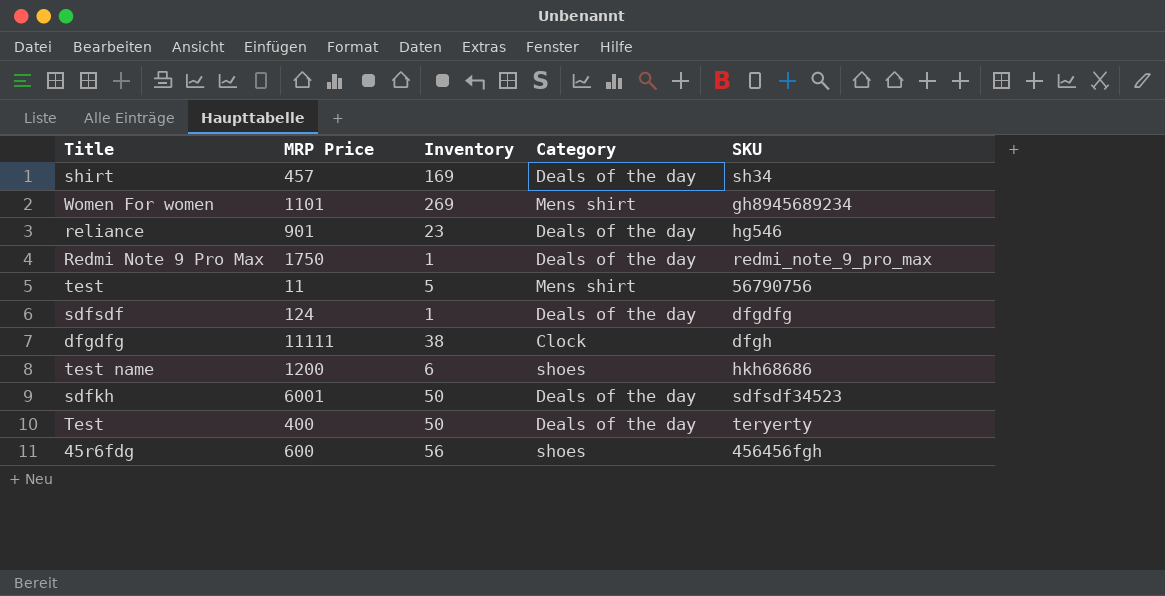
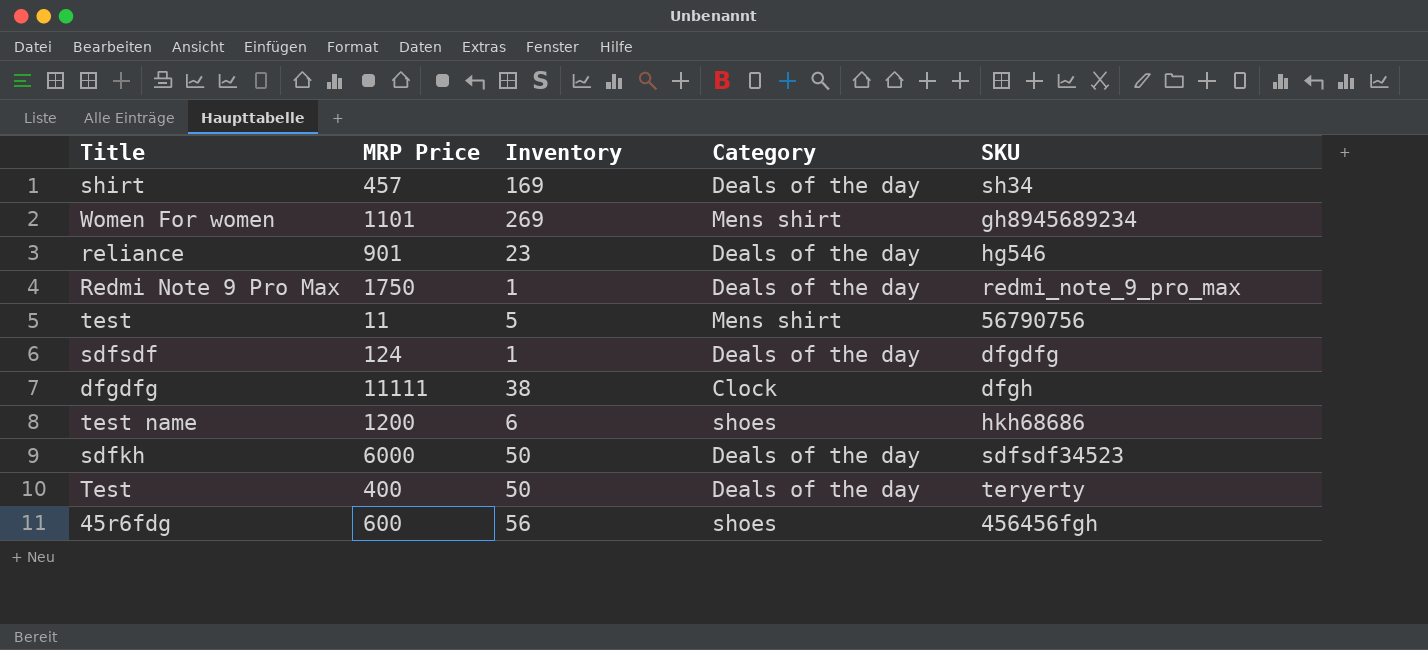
sdfkh | MRP Price: 6001 -> 6000

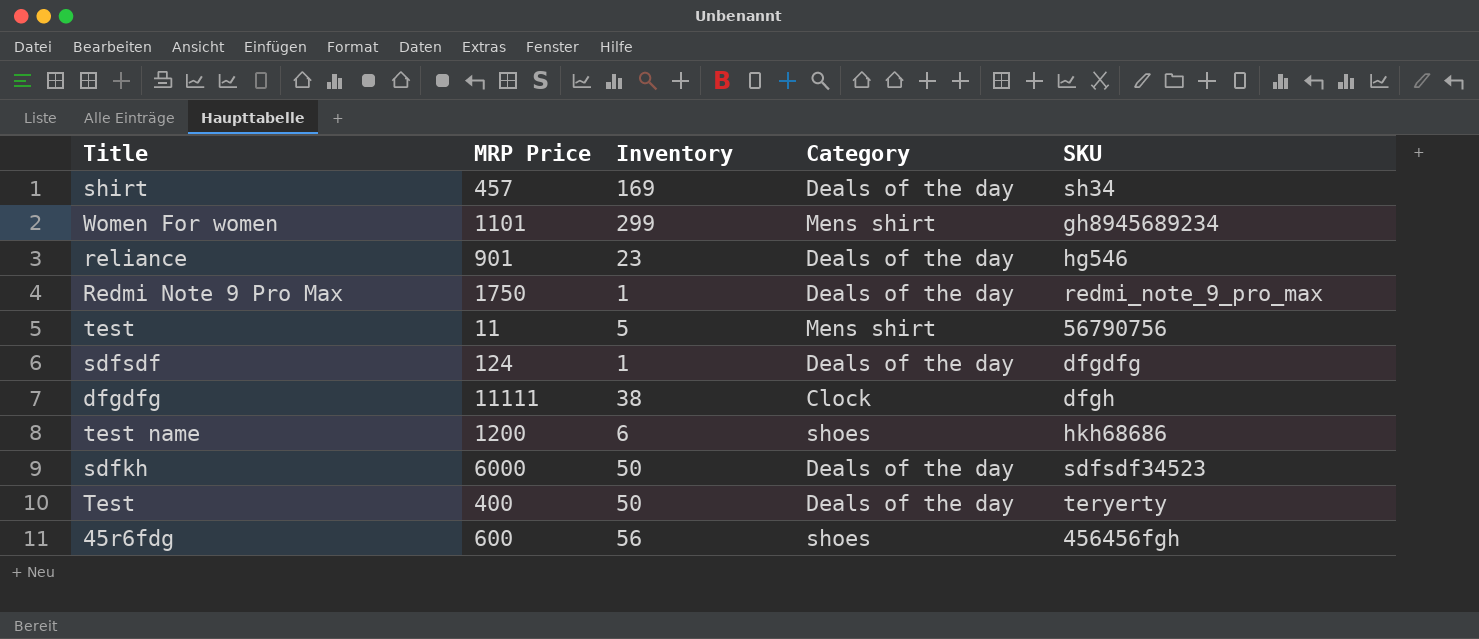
Women For women | Inventory: 269 -> 299

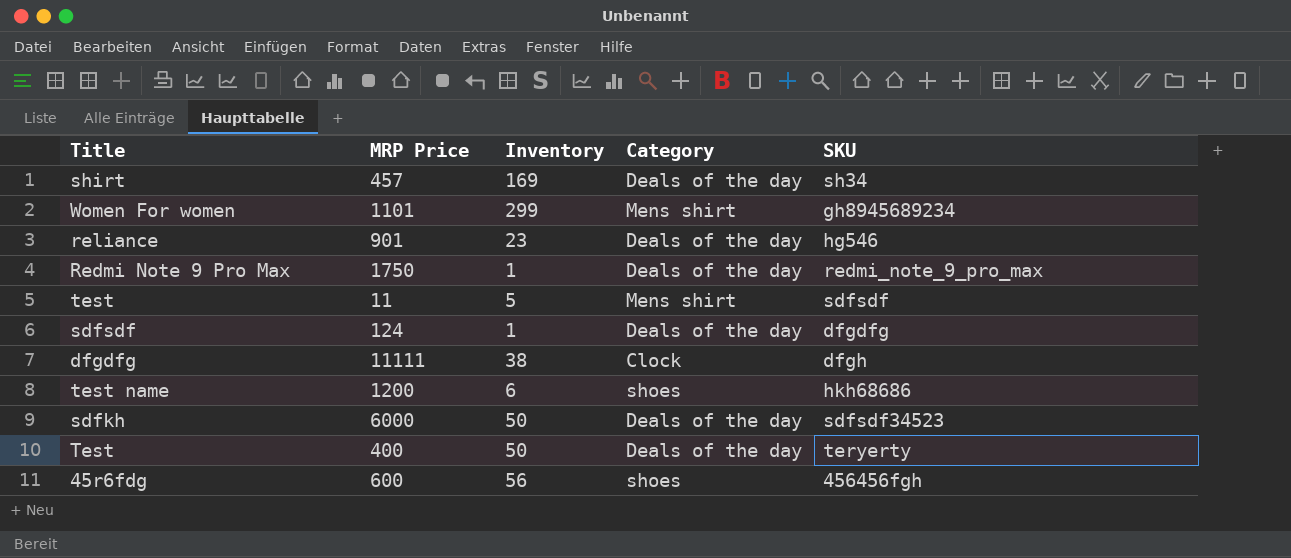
test | SKU: 56790756 -> sdfsdf

